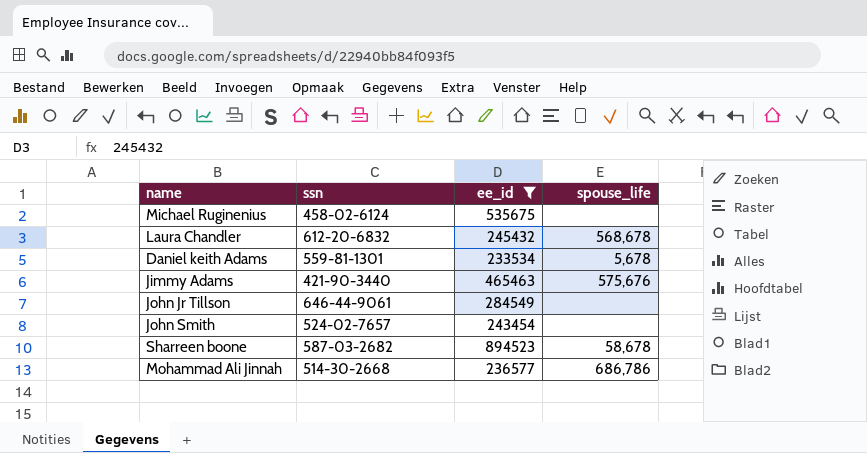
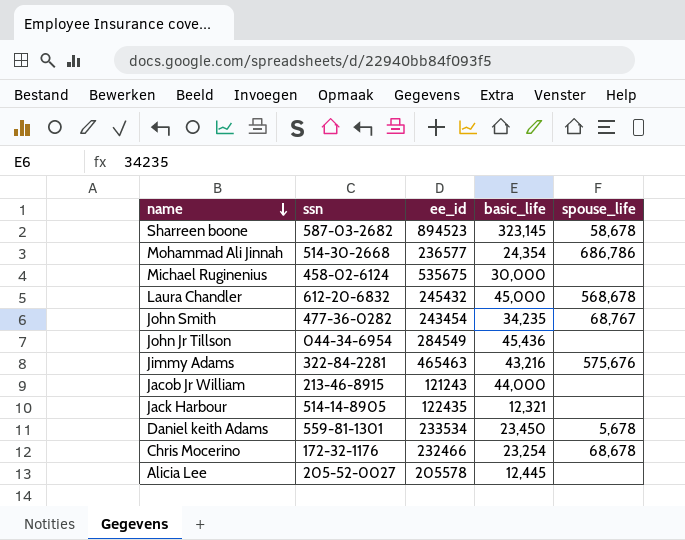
filter: ee_id >= 233534 -> none
row order: none -> name descending
column basic_life | position: none -> 4
John Smith | ssn: 524-02-7657 -> 477-36-0282
John Smith | spouse_life: none -> 68,767
John Jr Tillson | ssn: 646-44-9061 -> 044-34-6954
Jimmy Adams | ssn: 421-90-3440 -> 322-84-2281

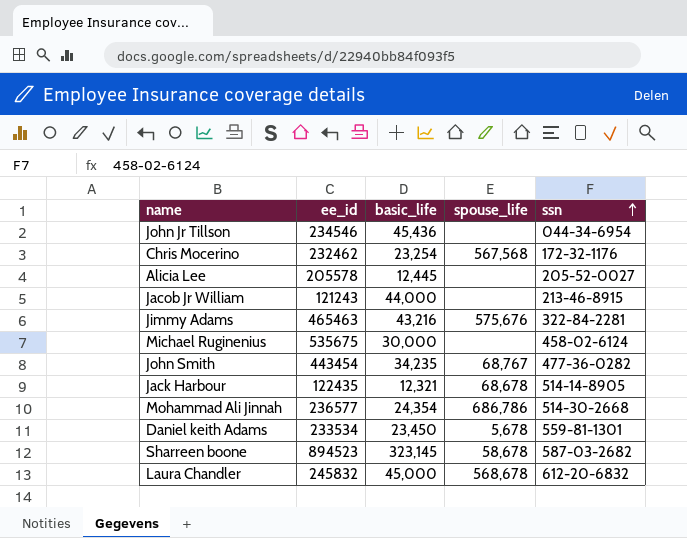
row order: name descending -> ssn ascending
column ssn | position: 2 -> 5
John Jr Tillson | ee_id: 284549 -> 234546
Chris Mocerino | ee_id: 232466 -> 232462
Chris Mocerino | spouse_life: 68,678 -> 567,568
John Smith | ee_id: 243454 -> 443454
Jack Harbour | spouse_life: none -> 68,678
Laura Chandler | ee_id: 245432 -> 245832

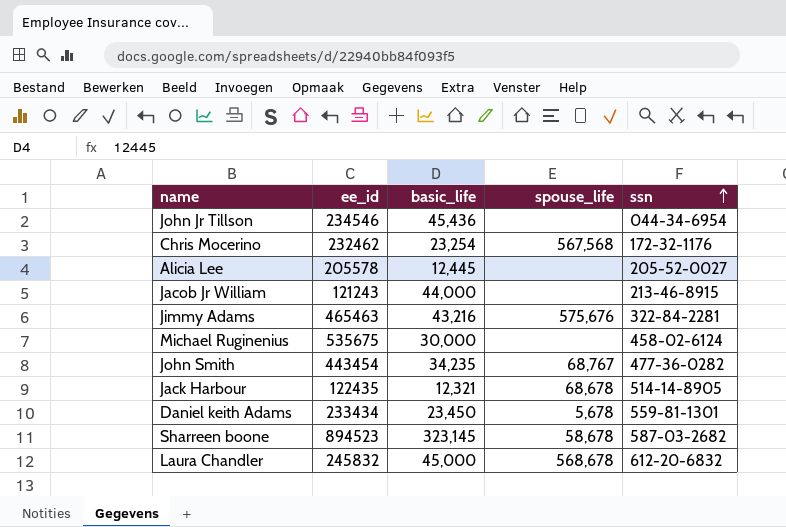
row Mohammad Ali Jinnah: 236577 | 24,354 | 686,786 | 514-30-2668 -> none
Daniel keith Adams | ee_id: 233534 -> 233434

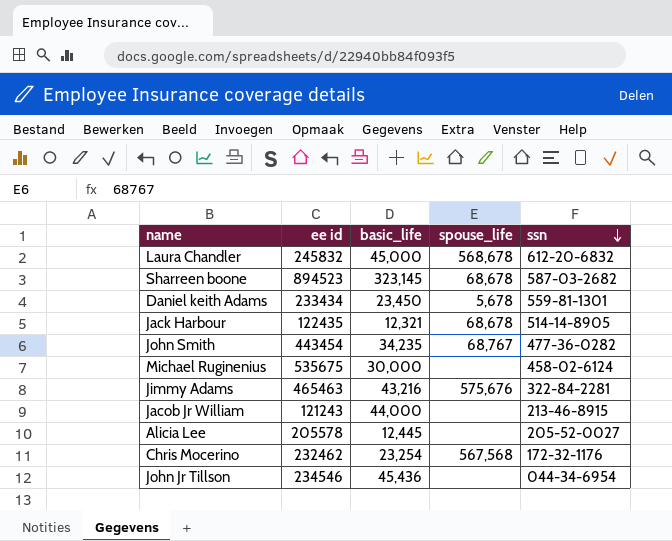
row order: ssn ascending -> ssn descending
column name: ee_id -> ee id
Sharreen boone | spouse_life: 58,678 -> 68,678

